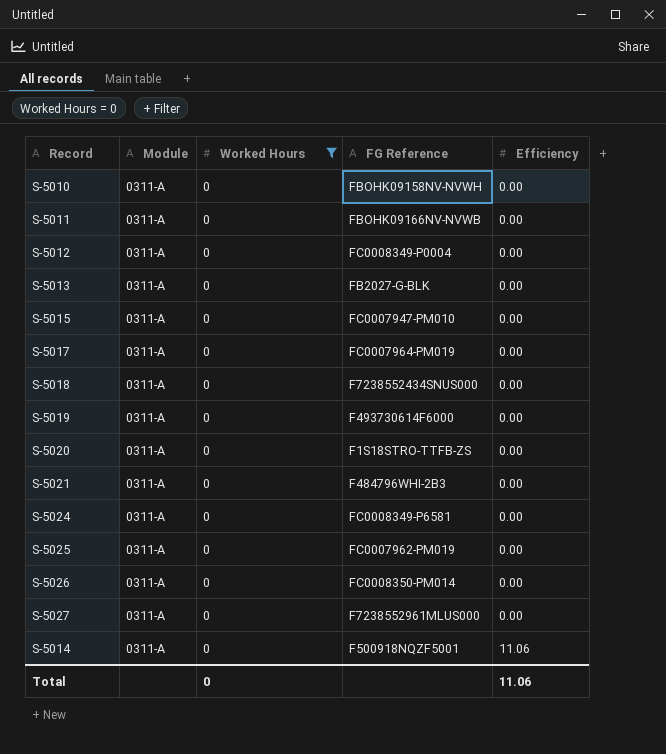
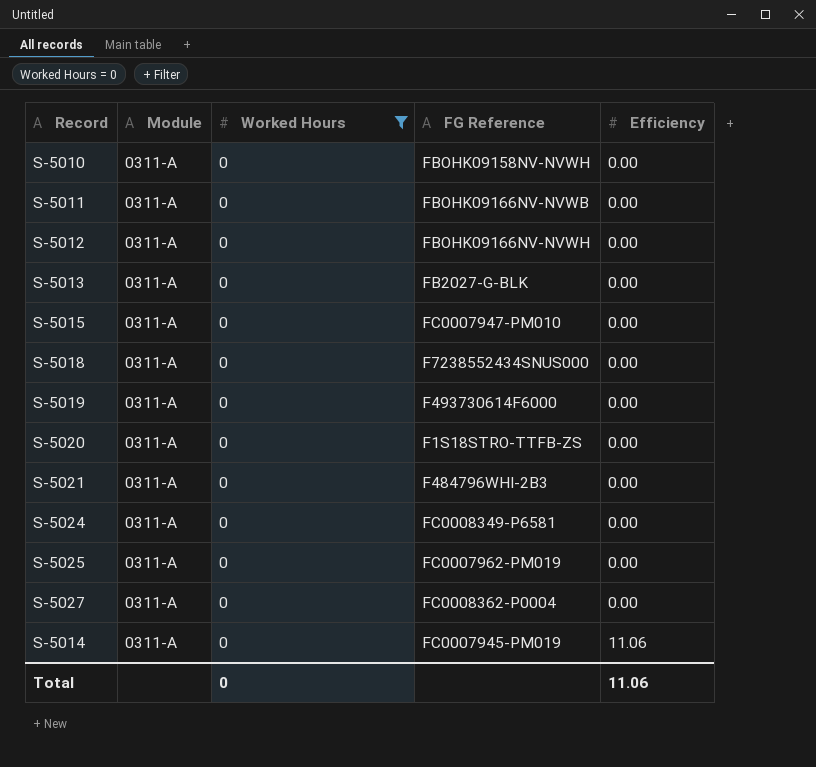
row S-5017: 0311-A | 0 | FC0007964-PM019 | 0.00 -> none
row S-5026: 0311-A | 0 | FC0008350-PM014 | 0.00 -> none
S-5012 | FG Reference: FC0008349-P0004 -> FBOHK09166NV-NVWH
S-5027 | FG Reference: F7238552961MLUS000 -> FC0008362-P0004
S-5014 | FG Reference: F500918NQZF5001 -> FC0007945-PM019

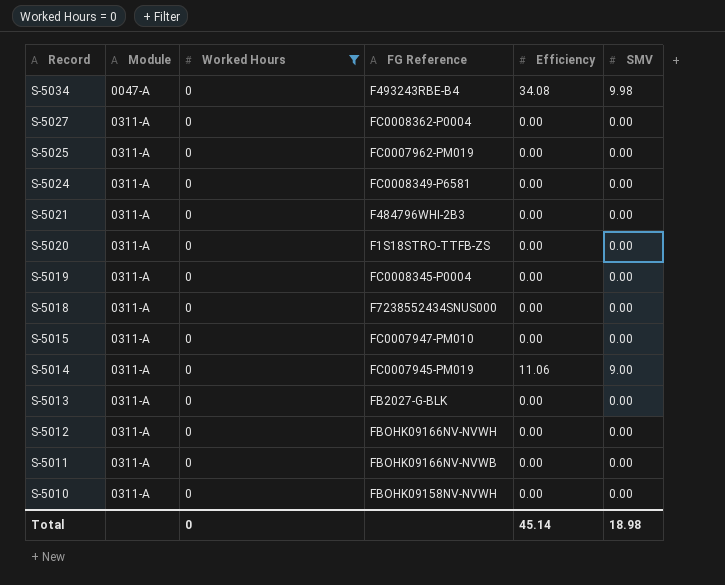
row order: Efficiency ascending -> Record descending
column SMV | position: none -> 6
row S-5034: none -> 0047-A | 0 | F493243RBE-B4 | 34.08 | 9.98
S-5019 | FG Reference: F493730614F6000 -> FC0008345-P0004
Total | Efficiency: 11.06 -> 45.14

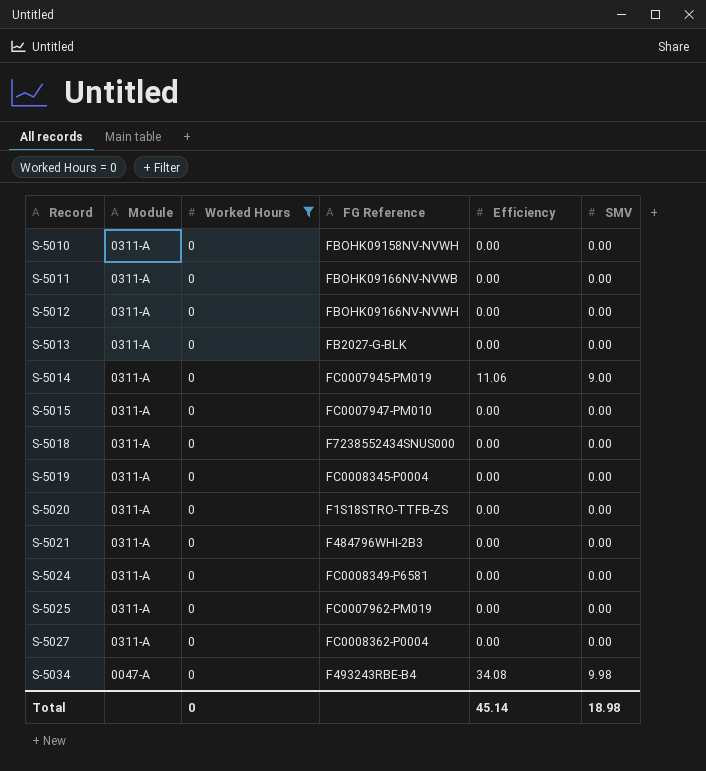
row order: Record descending -> Record ascending

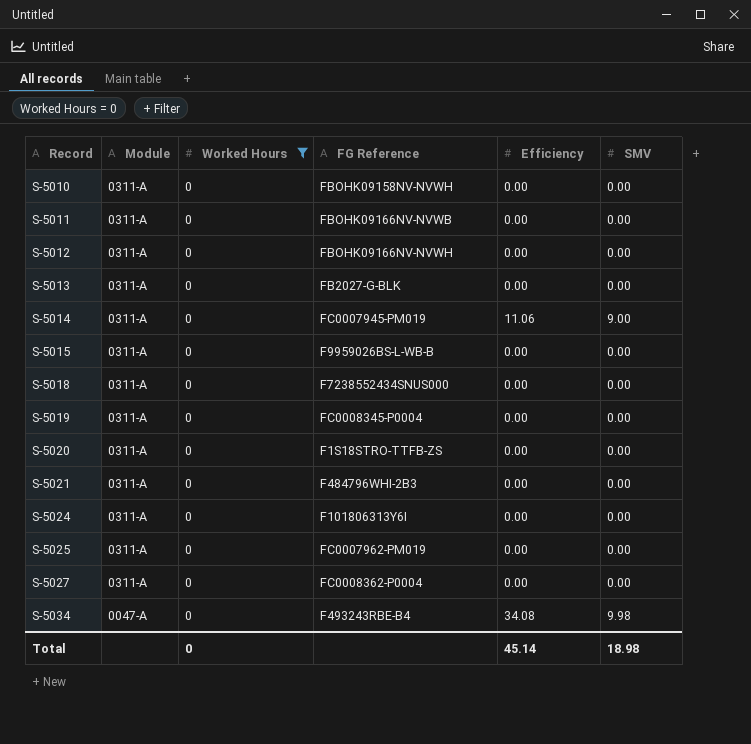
S-5015 | FG Reference: FC0007947-PM010 -> F9959026BS-L-WB-B
S-5024 | FG Reference: FC0008349-P6581 -> F101806313Y6I

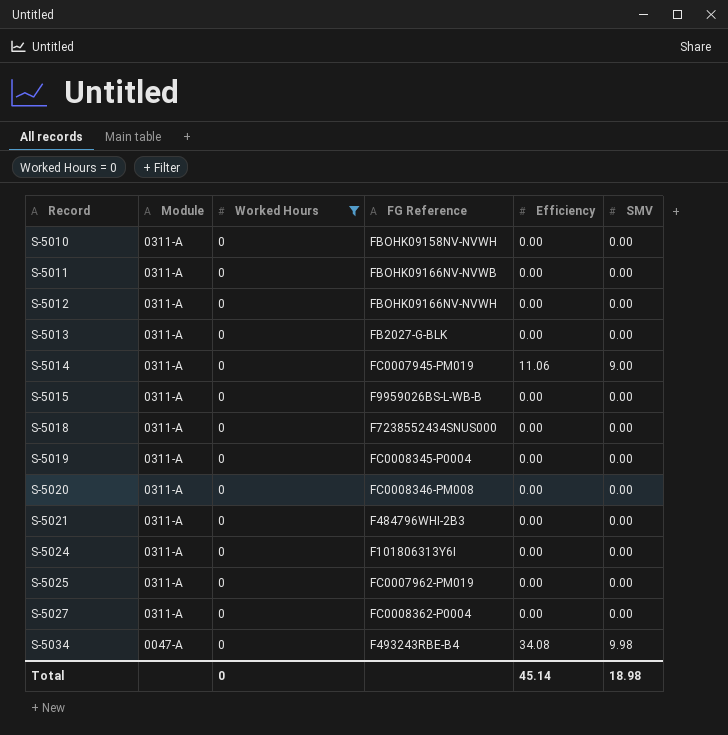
S-5020 | FG Reference: F1S18STRO-TTFB-ZS -> FC0008346-PM008

